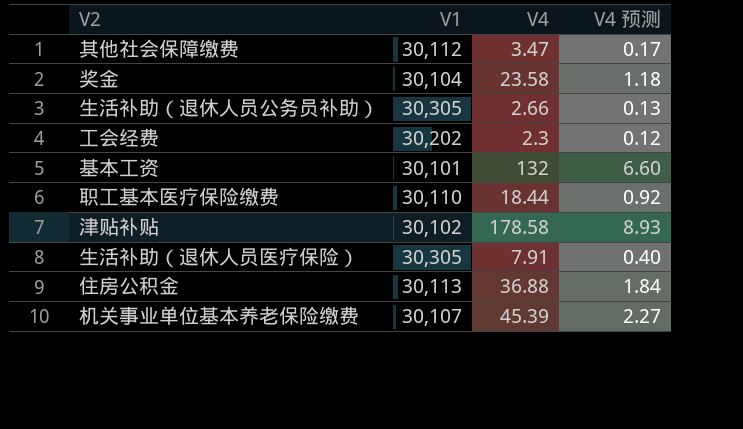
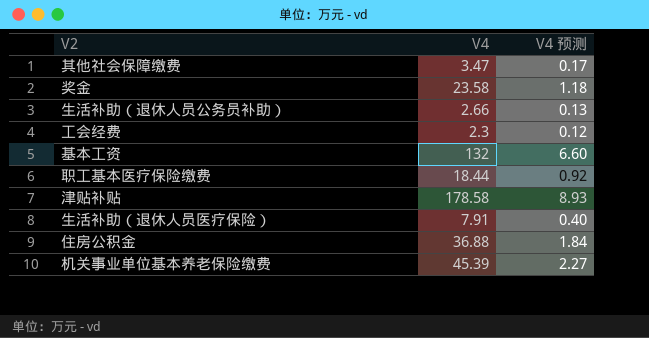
column V1 | position: 2 -> none

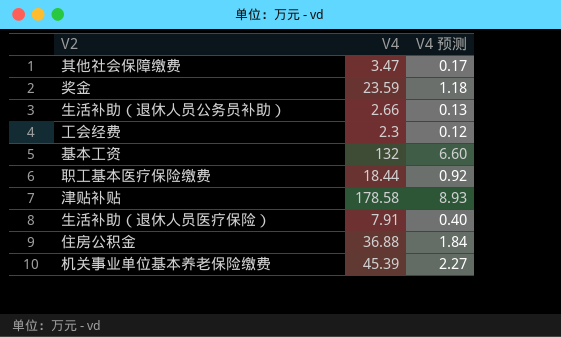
奖金 | V4: 23.58 -> 23.59

